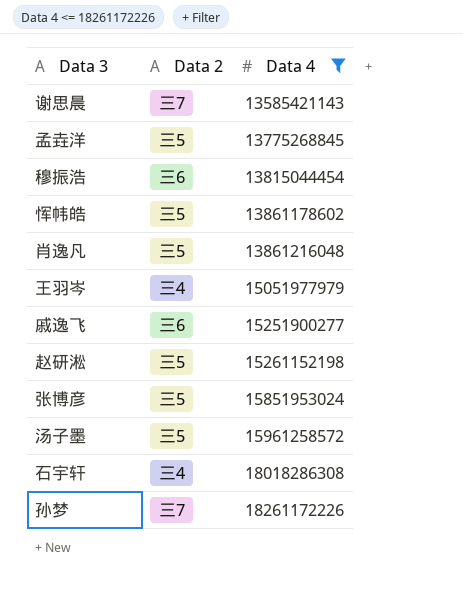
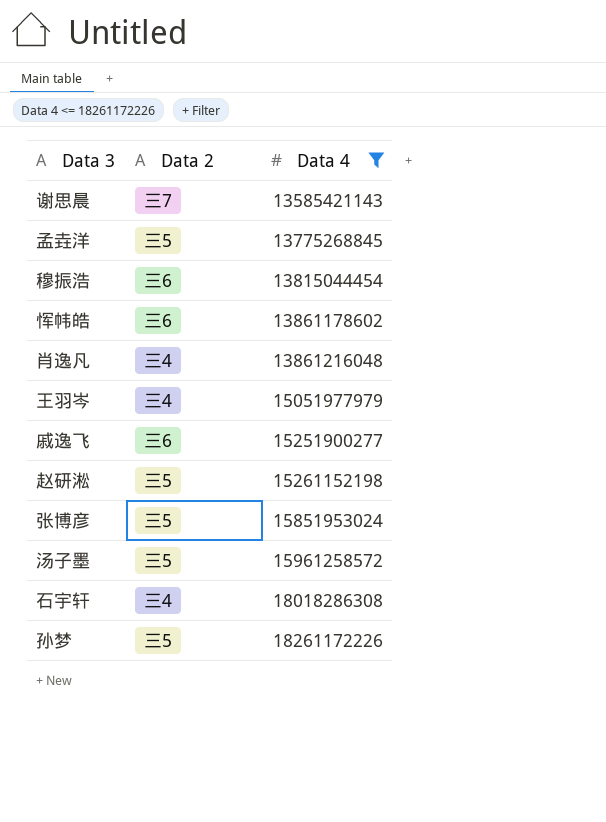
恽帏皓 | Data 2: 三5 -> 三6
肖逸凡 | Data 2: 三5 -> 三4
孙梦 | Data 2: 三7 -> 三5

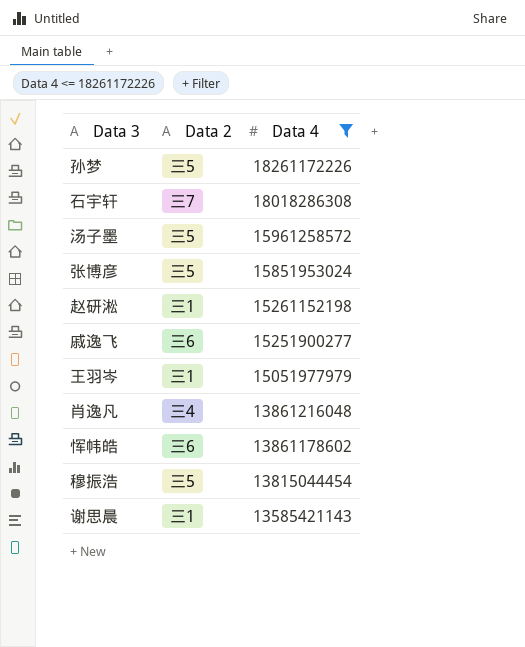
row order: Data 4 ascending -> Data 4 descending
row 孟垚洋: 三5 | 13775268845 -> none
石宇轩 | Data 2: 三4 -> 三7
赵研淞 | Data 2: 三5 -> 三1
王羽岑 | Data 2: 三4 -> 三1
穆振浩 | Data 2: 三6 -> 三5
谢思晨 | Data 2: 三7 -> 三1

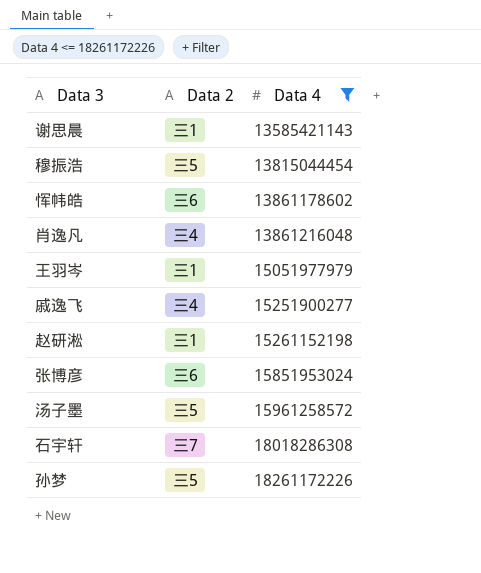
row order: Data 4 descending -> Data 4 ascending
戚逸飞 | Data 2: 三6 -> 三4
张博彦 | Data 2: 三5 -> 三6

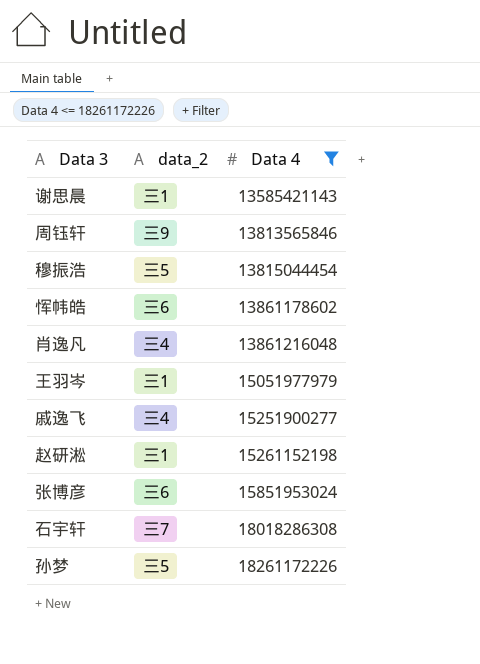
column name: Data 2 -> data_2
row 汤子墨: 三5 | 15961258572 -> none
row 周钰轩: none -> 三9 | 13813565846

